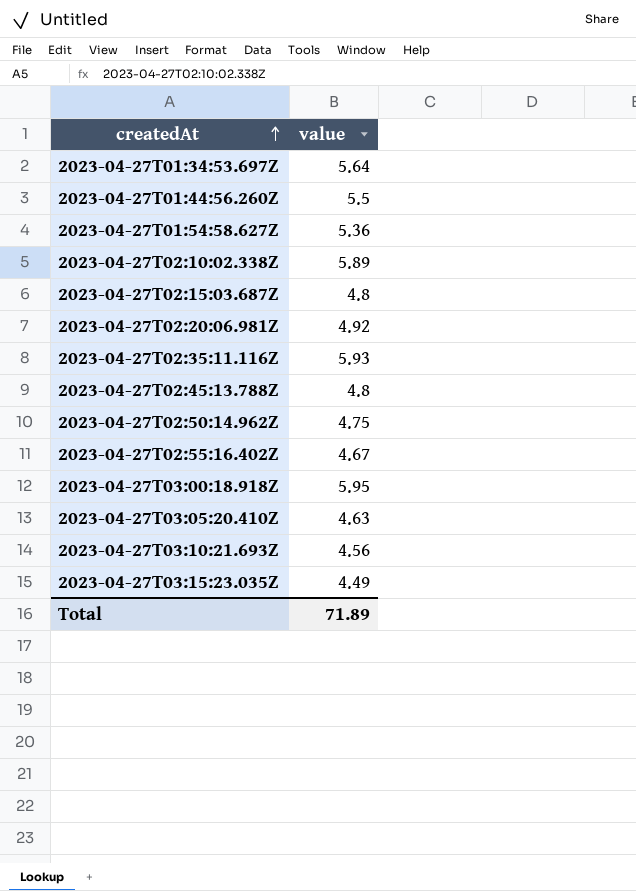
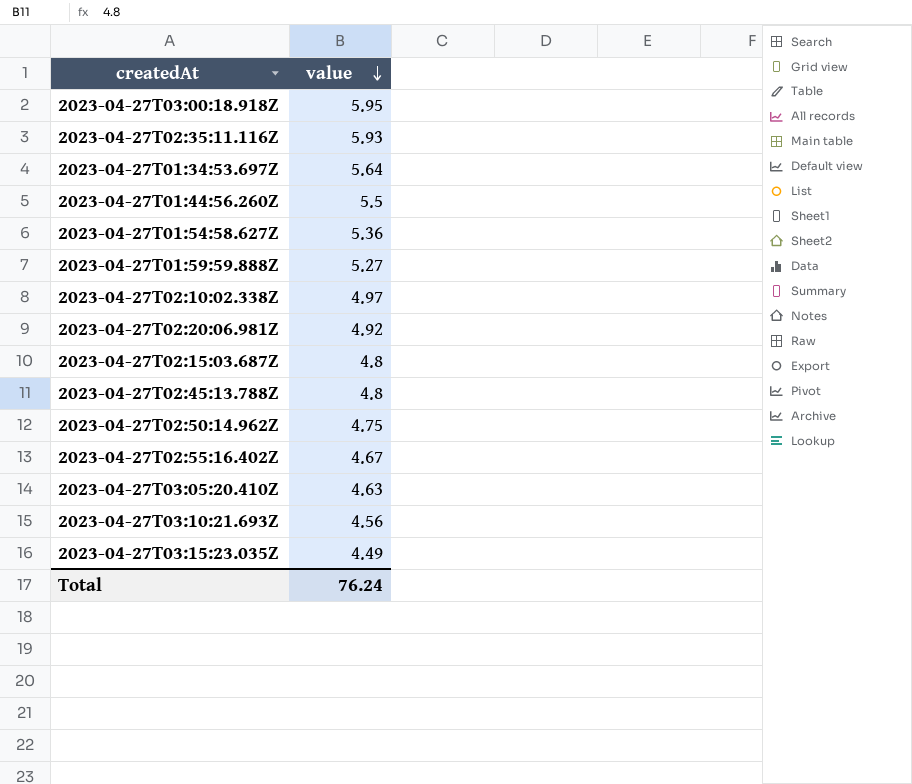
row order: createdAt ascending -> value descending
row 2023-04-27T01:59:59.888Z: none -> 5.27
2023-04-27T02:10:02.338Z | value: 5.89 -> 4.97
Total | value: 71.89 -> 76.24

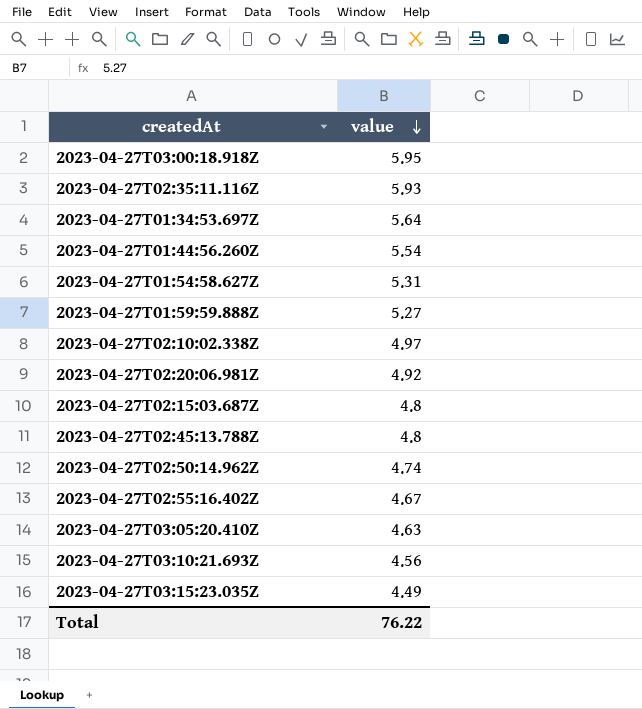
2023-04-27T01:44:56.260Z | value: 5.5 -> 5.54
2023-04-27T01:54:58.627Z | value: 5.36 -> 5.31
2023-04-27T02:50:14.962Z | value: 4.75 -> 4.74
Total | value: 76.24 -> 76.22

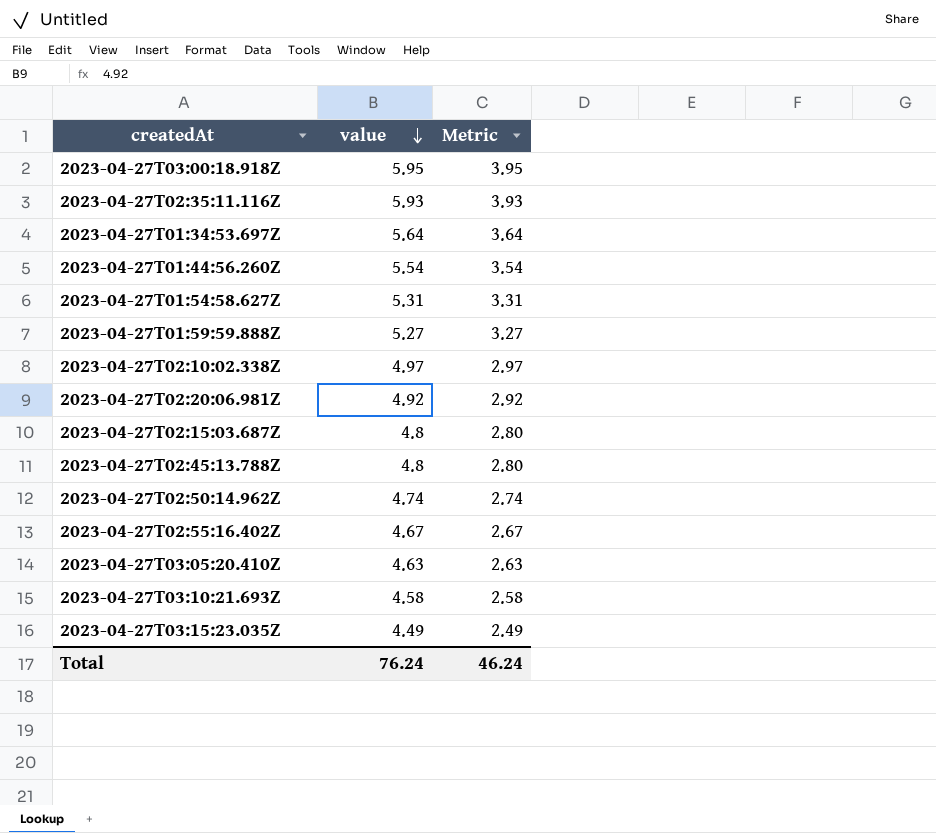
column Metric | formula: none -> [value] - 2
2023-04-27T03:10:21.693Z | value: 4.56 -> 4.58
Total | value: 76.22 -> 76.24

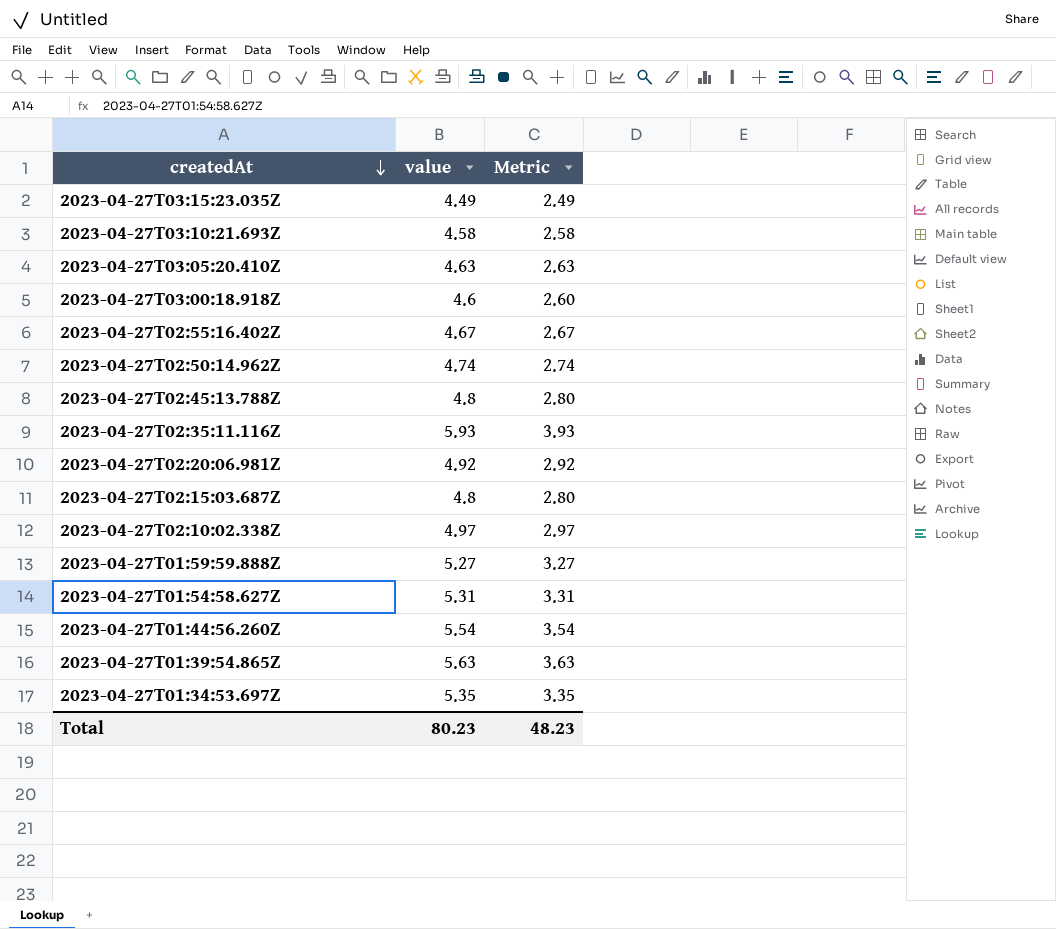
row order: value descending -> createdAt descending
2023-04-27T03:00:18.918Z | value: 5.95 -> 4.6
2023-04-27T03:00:18.918Z | Metric: 3.95 -> 2.60
row 2023-04-27T01:39:54.865Z: none -> 5.63 | 3.63
2023-04-27T01:34:53.697Z | value: 5.64 -> 5.35
2023-04-27T01:34:53.697Z | Metric: 3.64 -> 3.35
Total | value: 76.24 -> 80.23
Total | Metric: 46.24 -> 48.23

